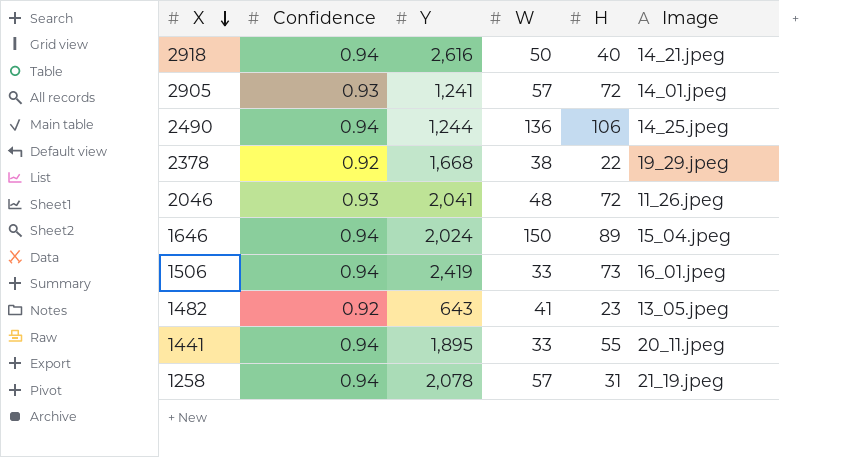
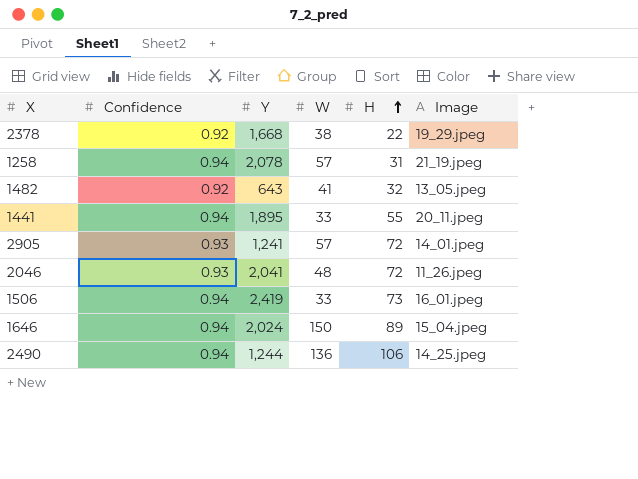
row order: X descending -> H ascending
row 2918: 0.94 | 2,616 | 50 | 40 | 14_21.jpeg -> none
1482 | H: 23 -> 32

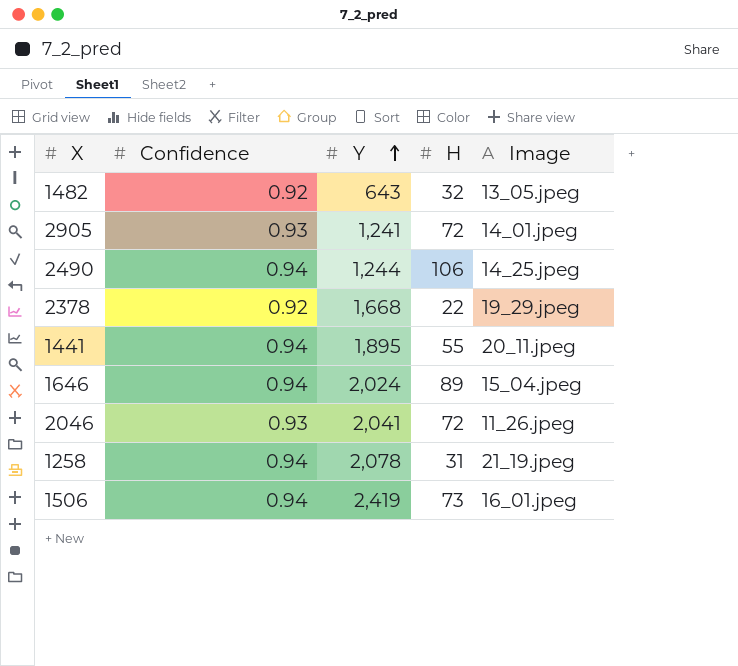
row order: H ascending -> Y ascending
column W | position: 4 -> none

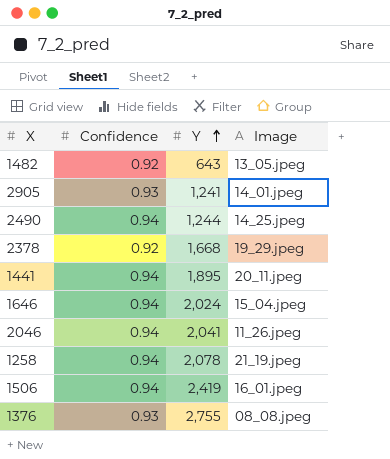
column H | position: 4 -> none
2046 | Confidence: 0.93 -> 0.94
row 1376: none -> 0.93 | 2,755 | 08_08.jpeg

